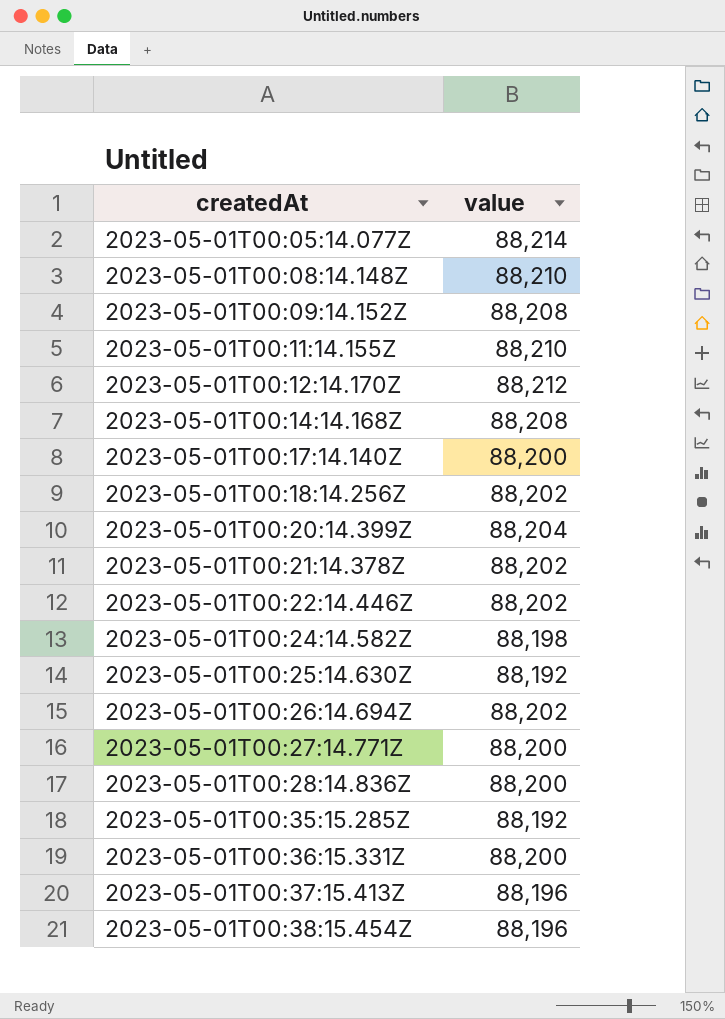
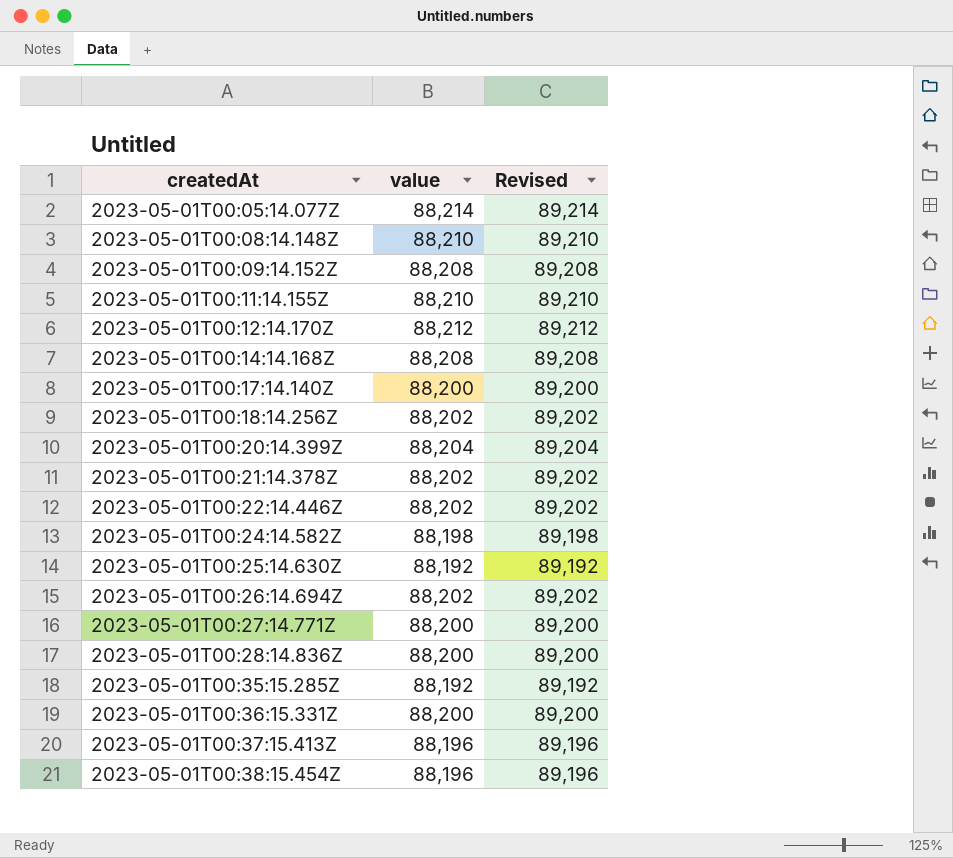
column Revised | formula: none -> [value] + 1000

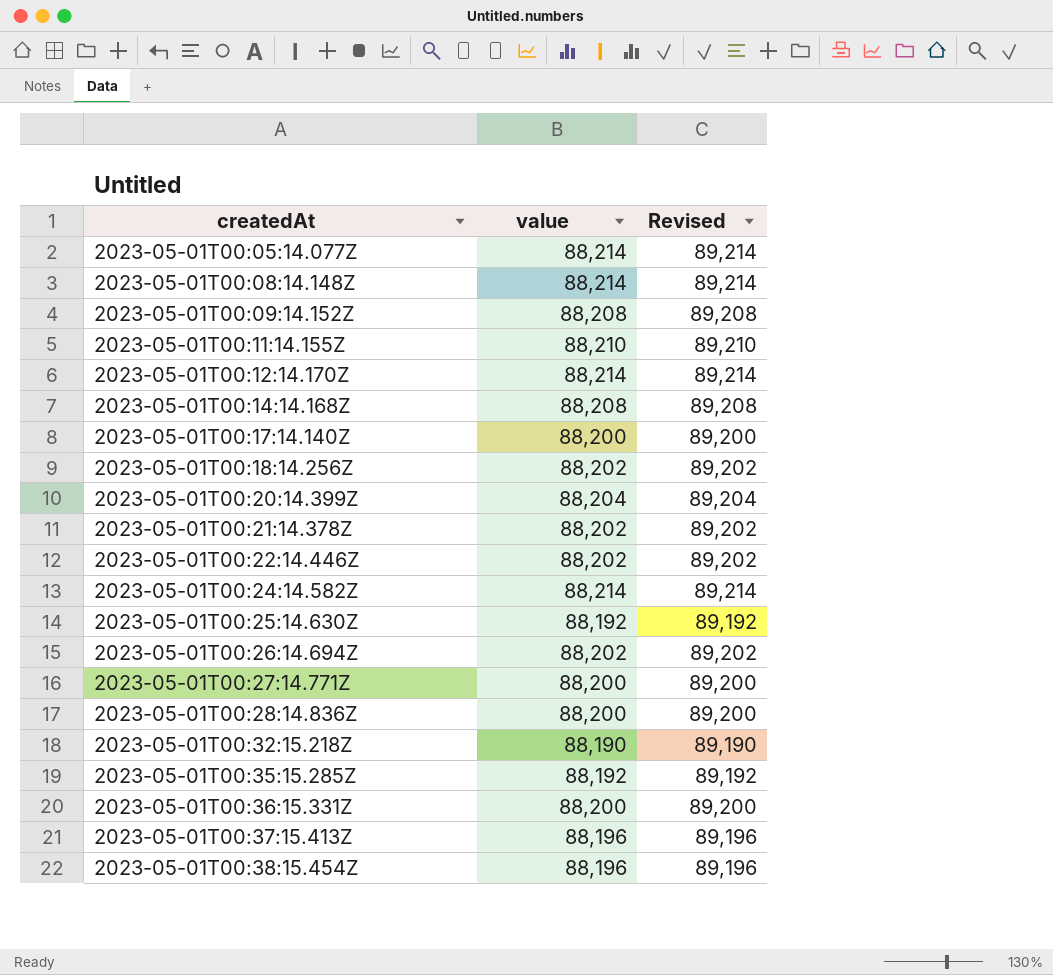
2023-05-01T00:08:14.148Z | value: 88,210 -> 88,214
2023-05-01T00:08:14.148Z | Revised: 89,210 -> 89,214
2023-05-01T00:12:14.170Z | value: 88,212 -> 88,214
2023-05-01T00:12:14.170Z | Revised: 89,212 -> 89,214
2023-05-01T00:24:14.582Z | value: 88,198 -> 88,214
2023-05-01T00:24:14.582Z | Revised: 89,198 -> 89,214
row 2023-05-01T00:32:15.218Z: none -> 88,190 | 89,190

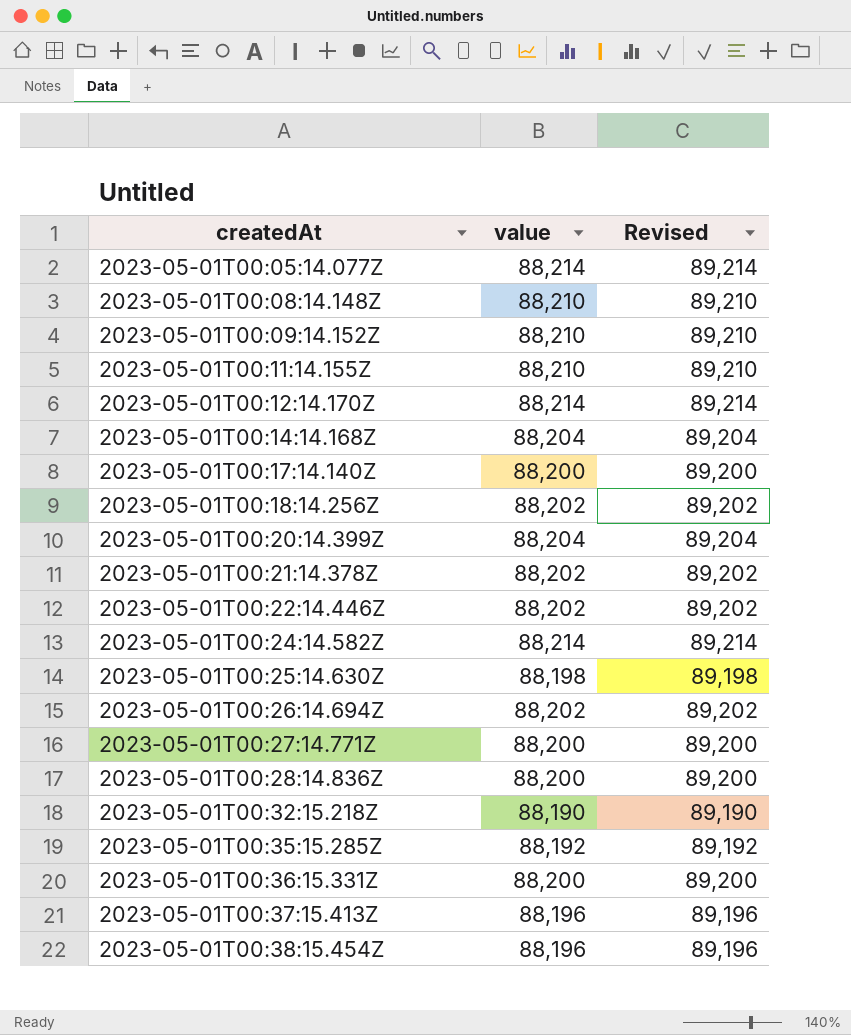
2023-05-01T00:08:14.148Z | value: 88,214 -> 88,210
2023-05-01T00:08:14.148Z | Revised: 89,214 -> 89,210
2023-05-01T00:09:14.152Z | value: 88,208 -> 88,210
2023-05-01T00:09:14.152Z | Revised: 89,208 -> 89,210
2023-05-01T00:14:14.168Z | value: 88,208 -> 88,204
2023-05-01T00:14:14.168Z | Revised: 89,208 -> 89,204
2023-05-01T00:25:14.630Z | value: 88,192 -> 88,198
2023-05-01T00:25:14.630Z | Revised: 89,192 -> 89,198

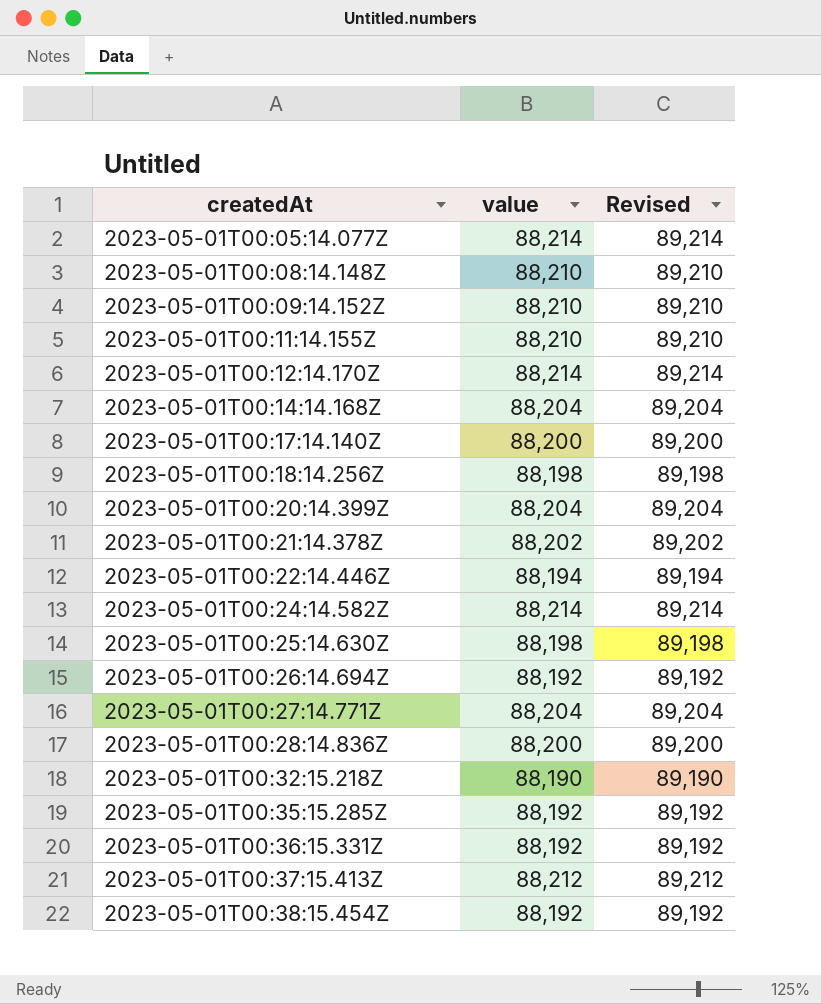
2023-05-01T00:18:14.256Z | value: 88,202 -> 88,198
2023-05-01T00:18:14.256Z | Revised: 89,202 -> 89,198
2023-05-01T00:22:14.446Z | value: 88,202 -> 88,194
2023-05-01T00:22:14.446Z | Revised: 89,202 -> 89,194
2023-05-01T00:26:14.694Z | value: 88,202 -> 88,192
2023-05-01T00:26:14.694Z | Revised: 89,202 -> 89,192
2023-05-01T00:27:14.771Z | value: 88,200 -> 88,204
2023-05-01T00:27:14.771Z | Revised: 89,200 -> 89,204
2023-05-01T00:36:15.331Z | value: 88,200 -> 88,192
2023-05-01T00:36:15.331Z | Revised: 89,200 -> 89,192
2023-05-01T00:37:15.413Z | value: 88,196 -> 88,212
2023-05-01T00:37:15.413Z | Revised: 89,196 -> 89,212
2023-05-01T00:38:15.454Z | value: 88,196 -> 88,192
2023-05-01T00:38:15.454Z | Revised: 89,196 -> 89,192

